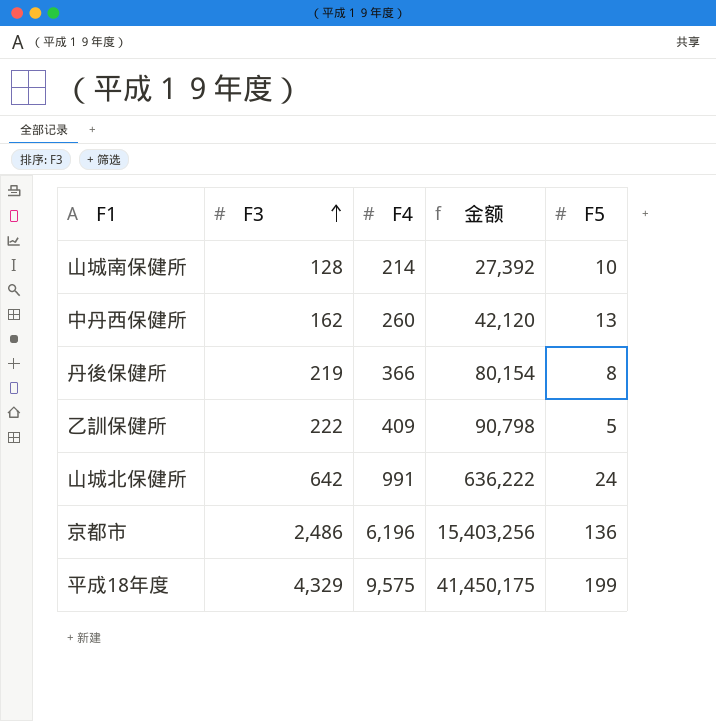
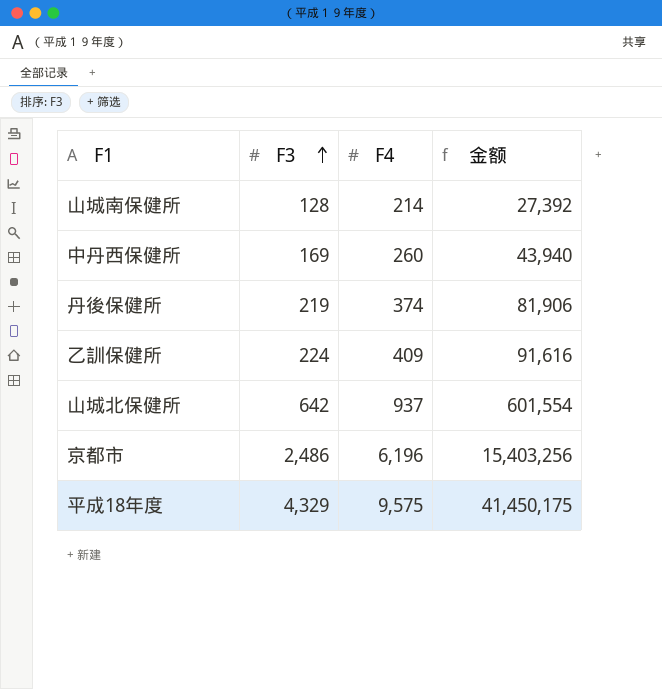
column F5 | position: 5 -> none
中丹西保健所 | F3: 162 -> 169
中丹西保健所 | 金额: 42,120 -> 43,940
丹後保健所 | F4: 366 -> 374
丹後保健所 | 金额: 80,154 -> 81,906
乙訓保健所 | F3: 222 -> 224
乙訓保健所 | 金额: 90,798 -> 91,616
山城北保健所 | F4: 991 -> 937
山城北保健所 | 金额: 636,222 -> 601,554

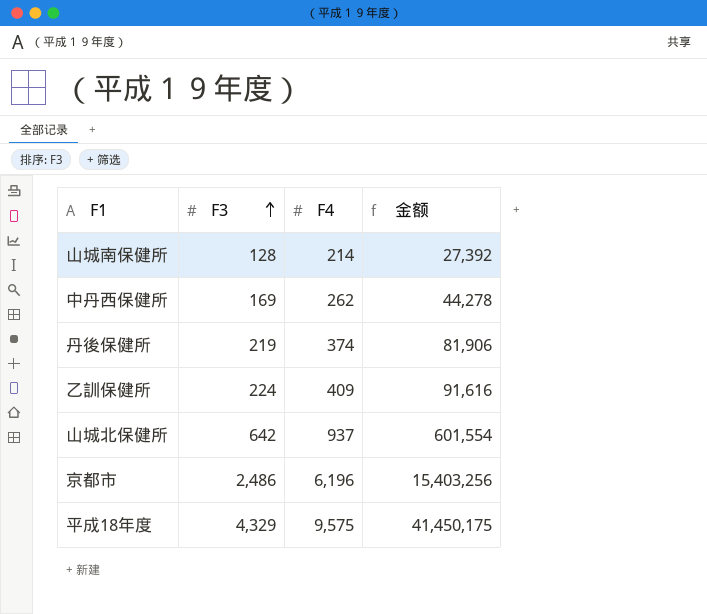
中丹西保健所 | F4: 260 -> 262
中丹西保健所 | 金额: 43,940 -> 44,278

